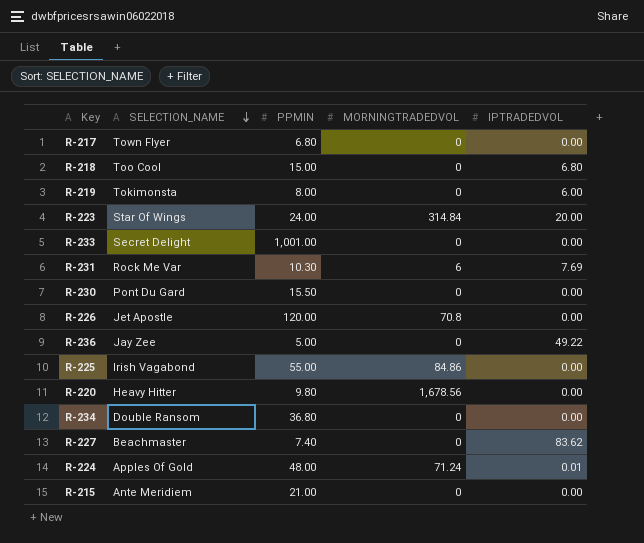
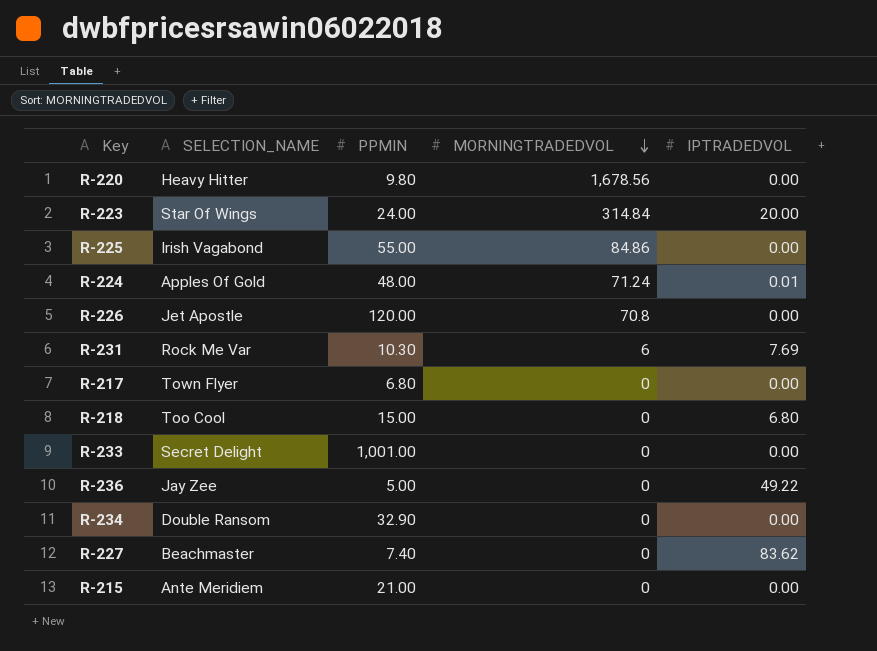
row order: SELECTION_NAME descending -> MORNINGTRADEDVOL descending
row R-219: Tokimonsta | 8.00 | 0 | 6.00 -> none
row R-230: Pont Du Gard | 15.50 | 0 | 0.00 -> none
R-234 | PPMIN: 36.80 -> 32.90

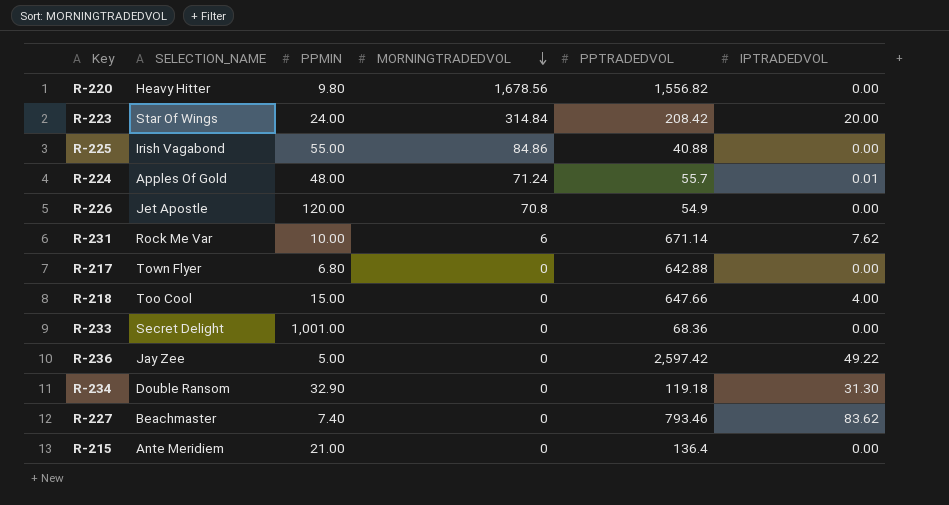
column PPTRADEDVOL | position: none -> 5
R-231 | PPMIN: 10.30 -> 10.00
R-231 | IPTRADEDVOL: 7.69 -> 7.62
R-218 | IPTRADEDVOL: 6.80 -> 4.00
R-234 | IPTRADEDVOL: 0.00 -> 31.30

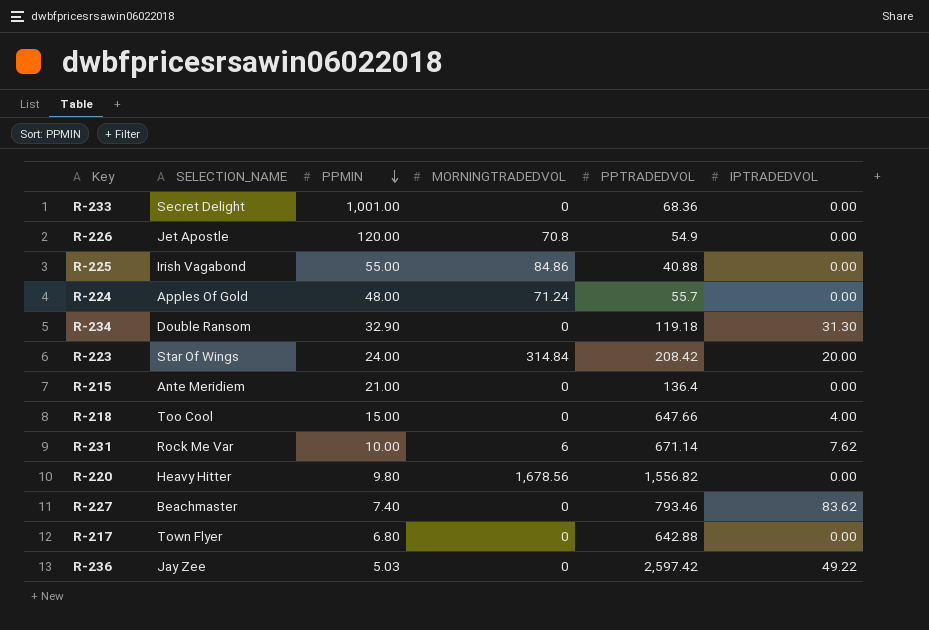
row order: MORNINGTRADEDVOL descending -> PPMIN descending
R-224 | IPTRADEDVOL: 0.01 -> 0.00
R-236 | PPMIN: 5.00 -> 5.03

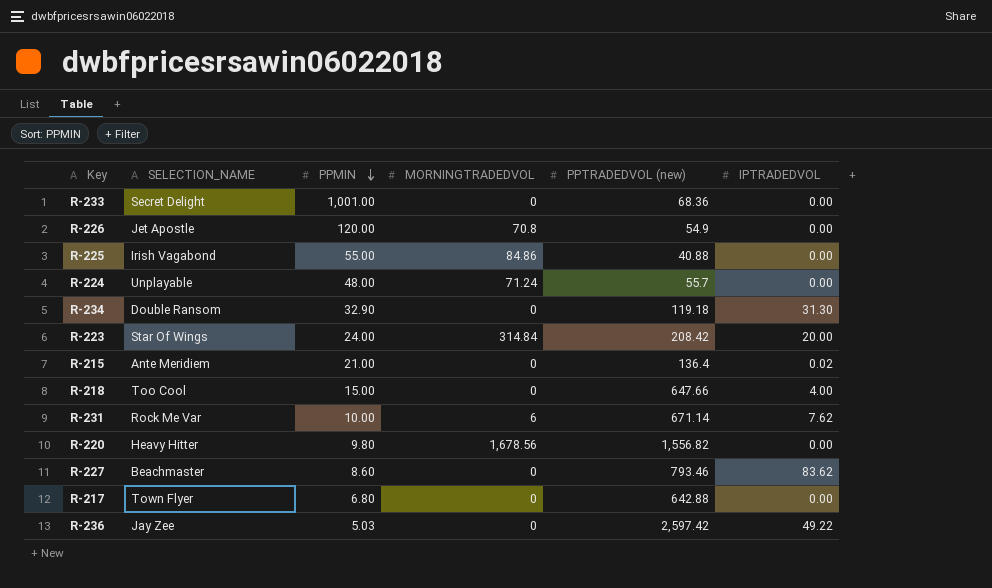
column name: PPTRADEDVOL -> PPTRADEDVOL (new)
R-224 | SELECTION_NAME: Apples Of Gold -> Unplayable
R-215 | IPTRADEDVOL: 0.00 -> 0.02
R-227 | PPMIN: 7.40 -> 8.60

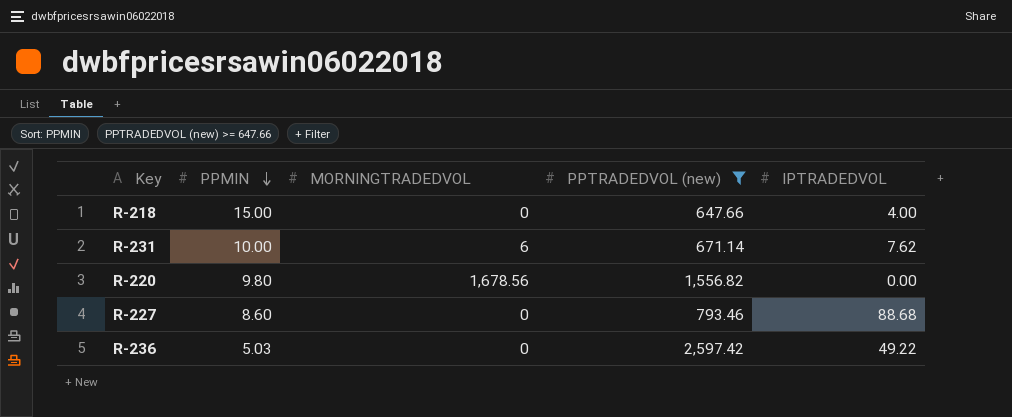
filter: none -> PPTRADEDVOL (new) >= 647.66
column SELECTION_NAME | position: 2 -> none
R-227 | IPTRADEDVOL: 83.62 -> 88.68

